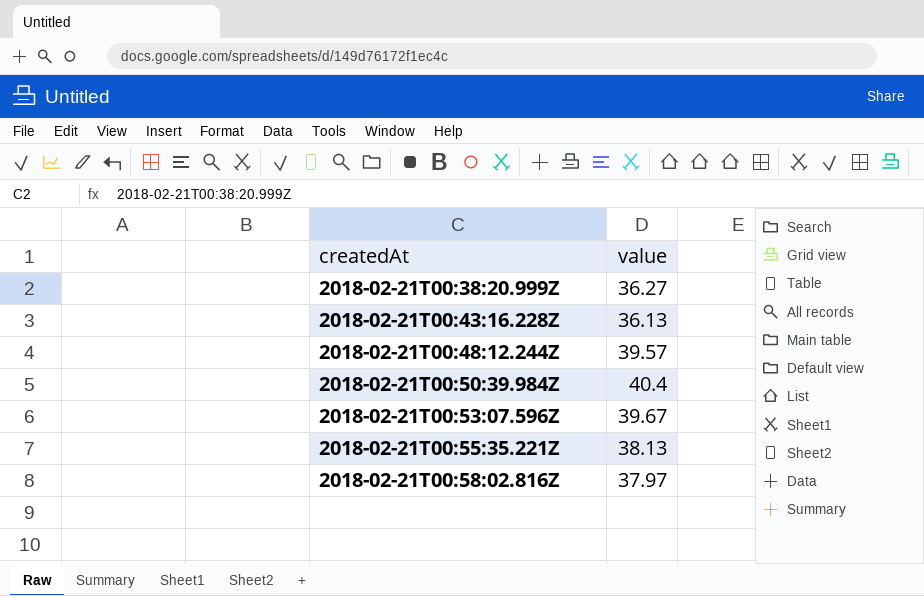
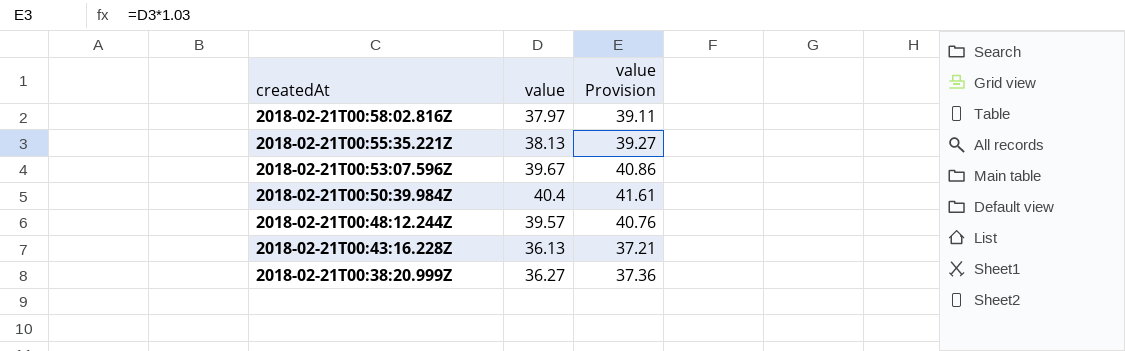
row order: createdAt ascending -> createdAt descending
column value Provision | formula: none -> [value] * 1.03

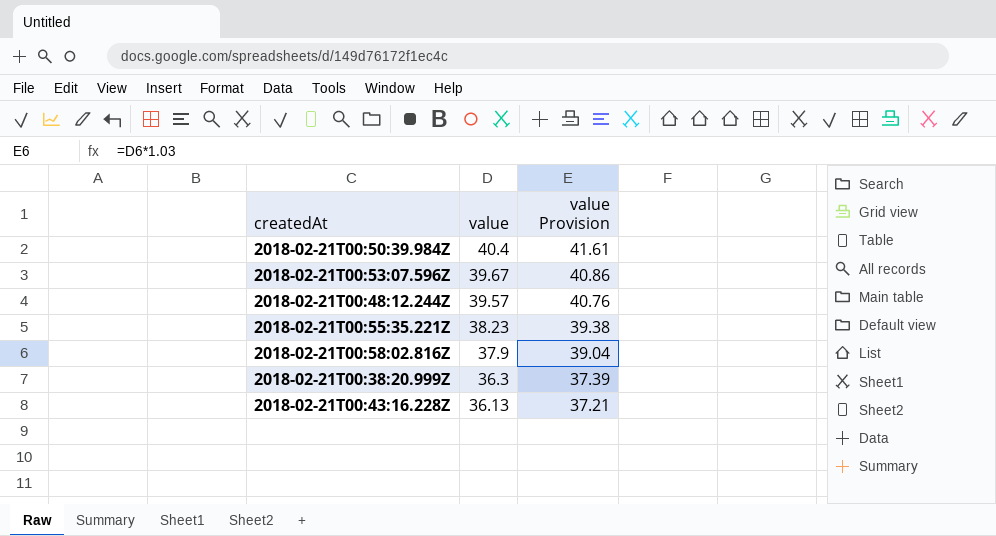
row order: createdAt descending -> value descending
2018-02-21T00:55:35.221Z | value: 38.13 -> 38.23
2018-02-21T00:55:35.221Z | value Provision: 39.27 -> 39.38
2018-02-21T00:58:02.816Z | value: 37.97 -> 37.9
2018-02-21T00:58:02.816Z | value Provision: 39.11 -> 39.04
2018-02-21T00:38:20.999Z | value: 36.27 -> 36.3
2018-02-21T00:38:20.999Z | value Provision: 37.36 -> 37.39

